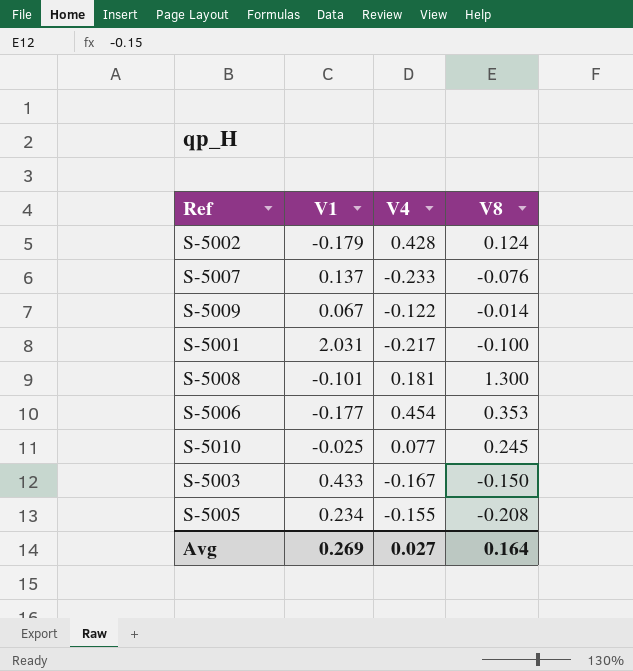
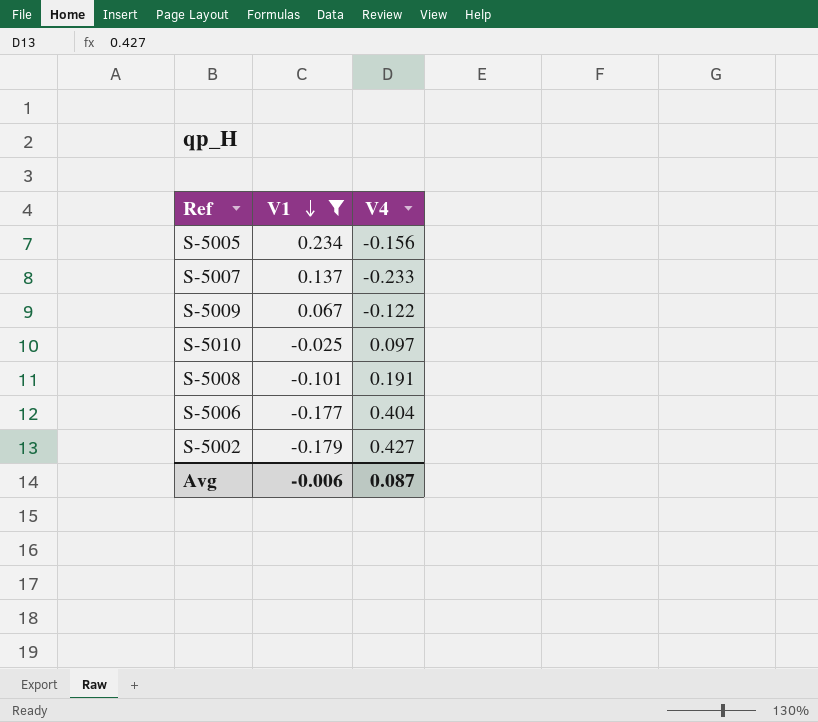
filter: none -> V1 <= 0.234
row order: none -> V1 descending
column V8 | position: 4 -> none
S-5005 | V4: -0.155 -> -0.156
S-5010 | V4: 0.077 -> 0.097
S-5008 | V4: 0.181 -> 0.191
S-5006 | V4: 0.454 -> 0.404
S-5002 | V4: 0.428 -> 0.427
Avg | V1: 0.269 -> -0.006
Avg | V4: 0.027 -> 0.087

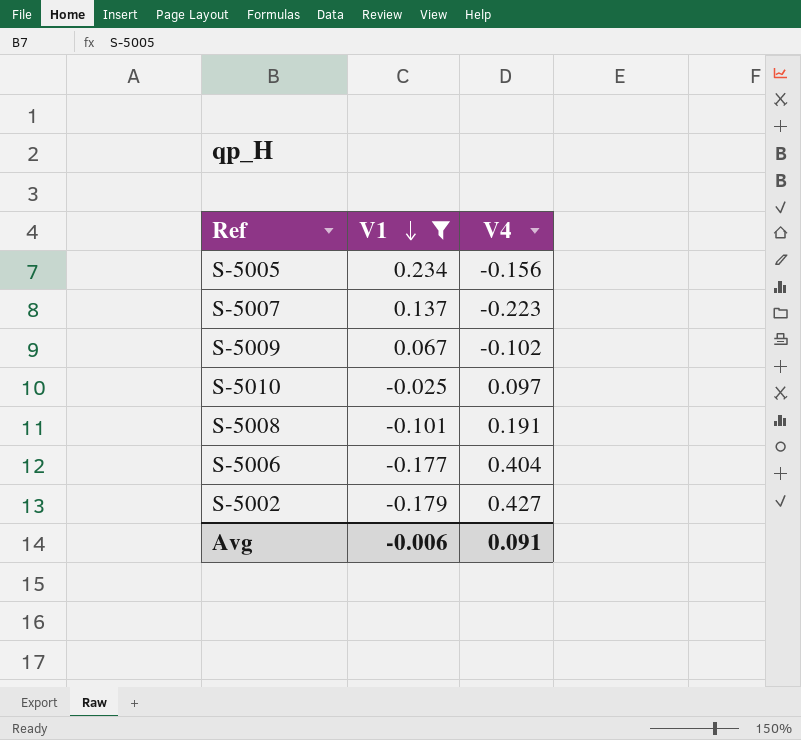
S-5007 | V4: -0.233 -> -0.223
S-5009 | V4: -0.122 -> -0.102
Avg | V4: 0.087 -> 0.091

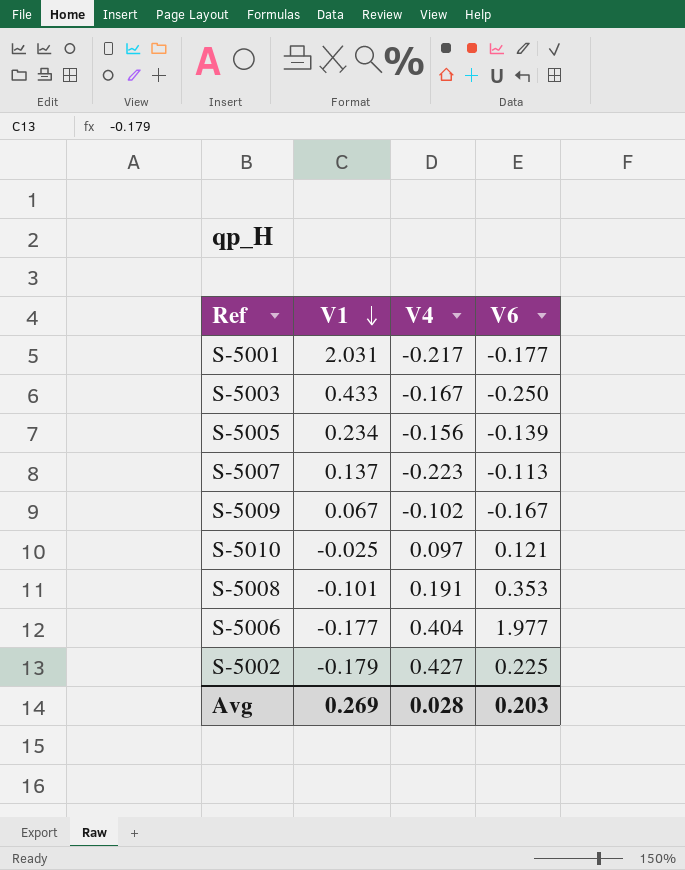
filter: V1 <= 0.234 -> none
column V6 | position: none -> 4
Avg | V1: -0.006 -> 0.269
Avg | V4: 0.091 -> 0.028

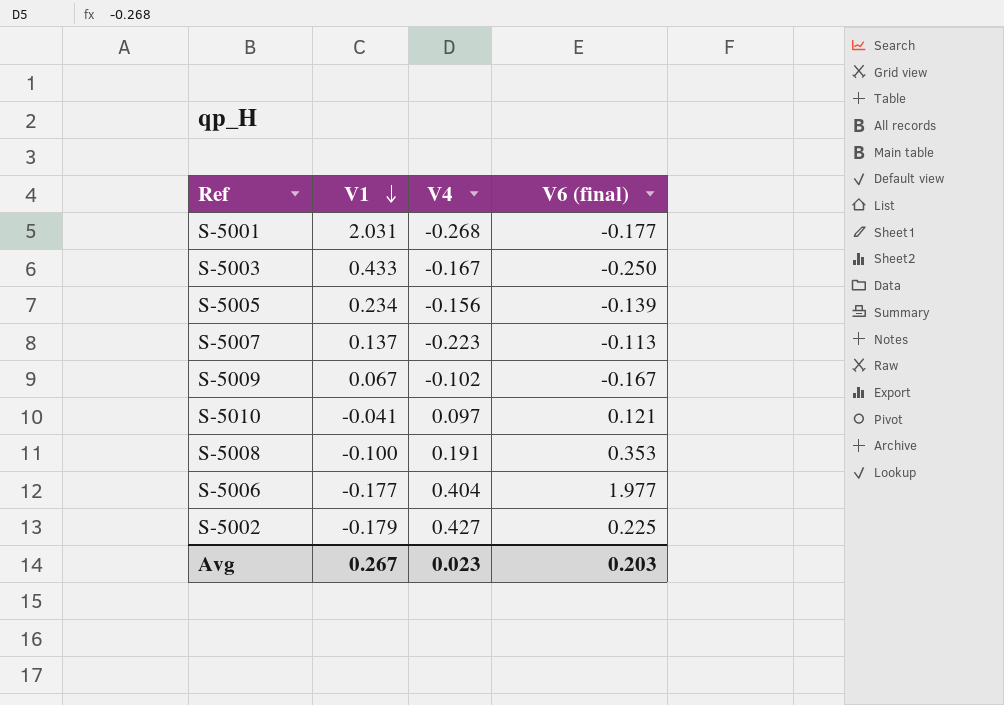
column name: V6 -> V6 (final)
S-5001 | V4: -0.217 -> -0.268
S-5010 | V1: -0.025 -> -0.041
S-5008 | V1: -0.101 -> -0.100
Avg | V1: 0.269 -> 0.267
Avg | V4: 0.028 -> 0.023

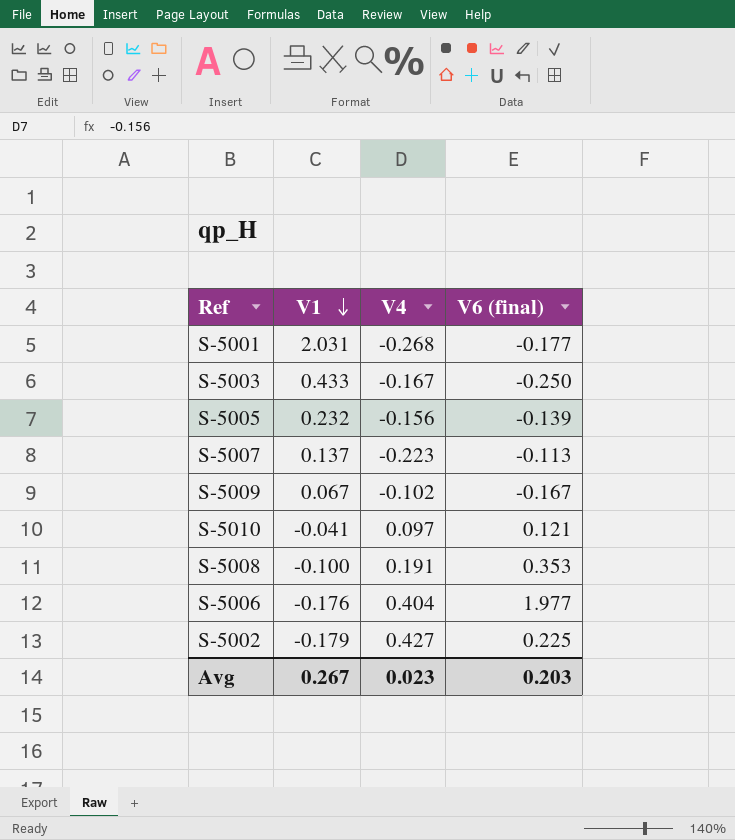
S-5005 | V1: 0.234 -> 0.232
S-5006 | V1: -0.177 -> -0.176

